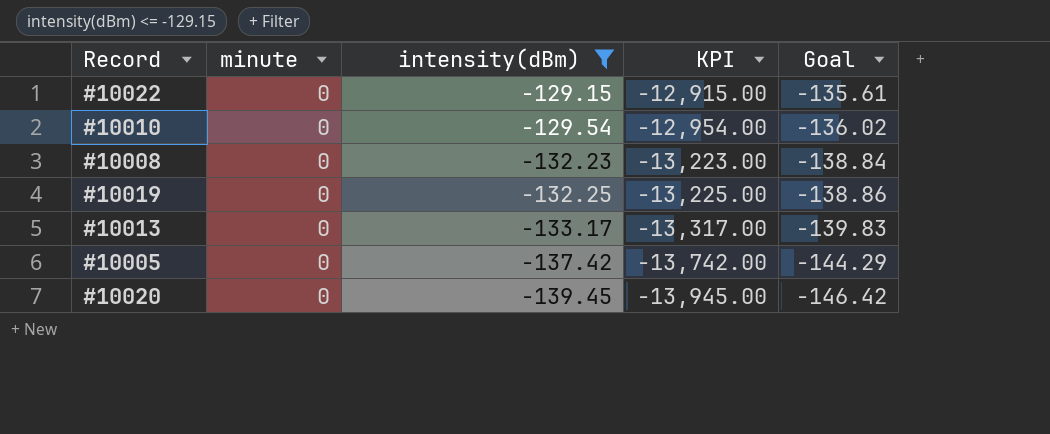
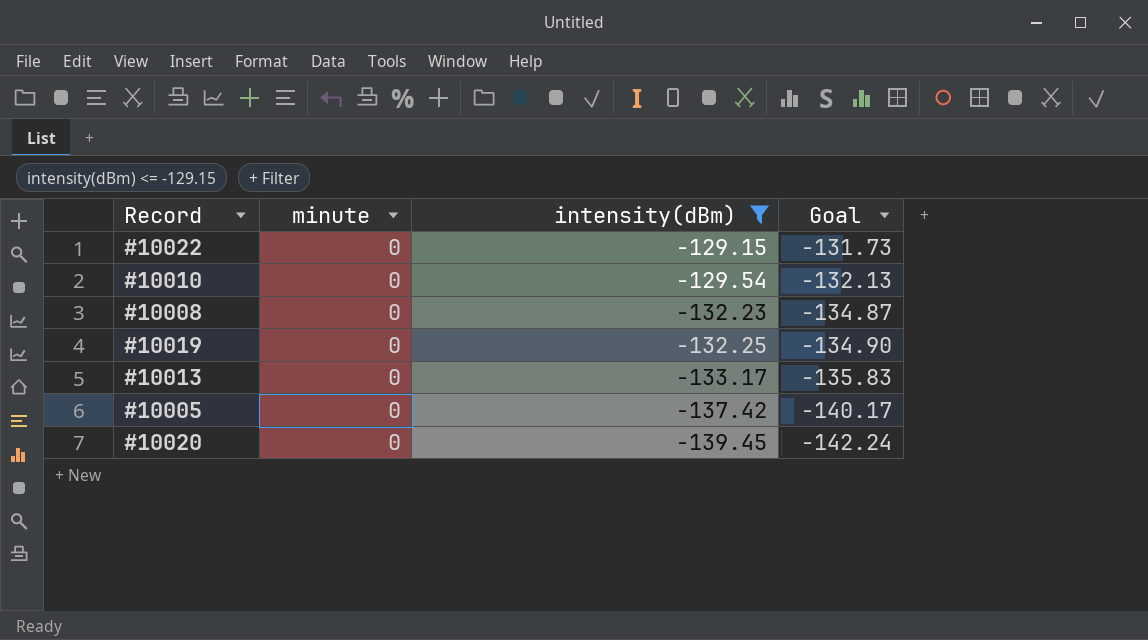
column KPI | formula: [intensity(dBm)] * 100 -> none
column Goal | formula: [intensity(dBm)] * 1.05 -> [intensity(dBm)] * 1.02

